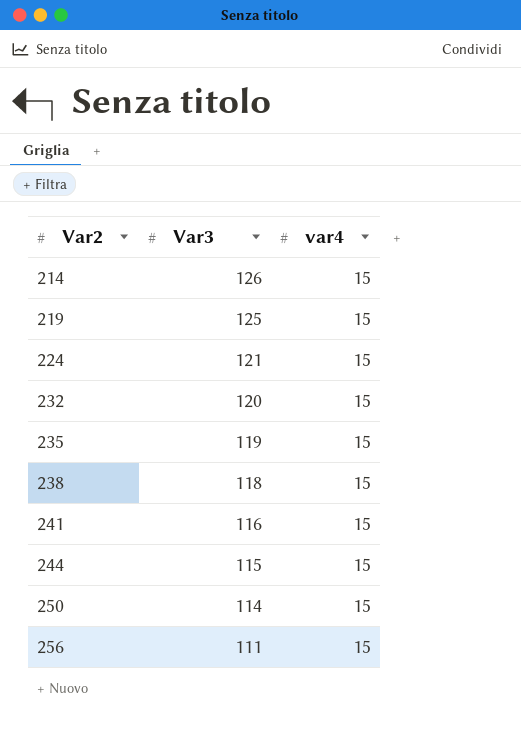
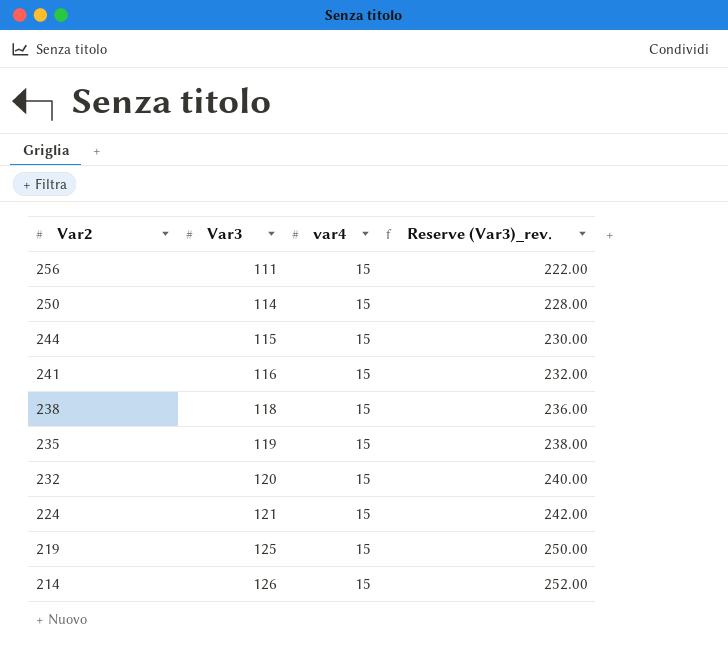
row order: Var2 ascending -> Var2 descending
column Reserve (Var3)_rev. | formula: none -> [Var3] * 2

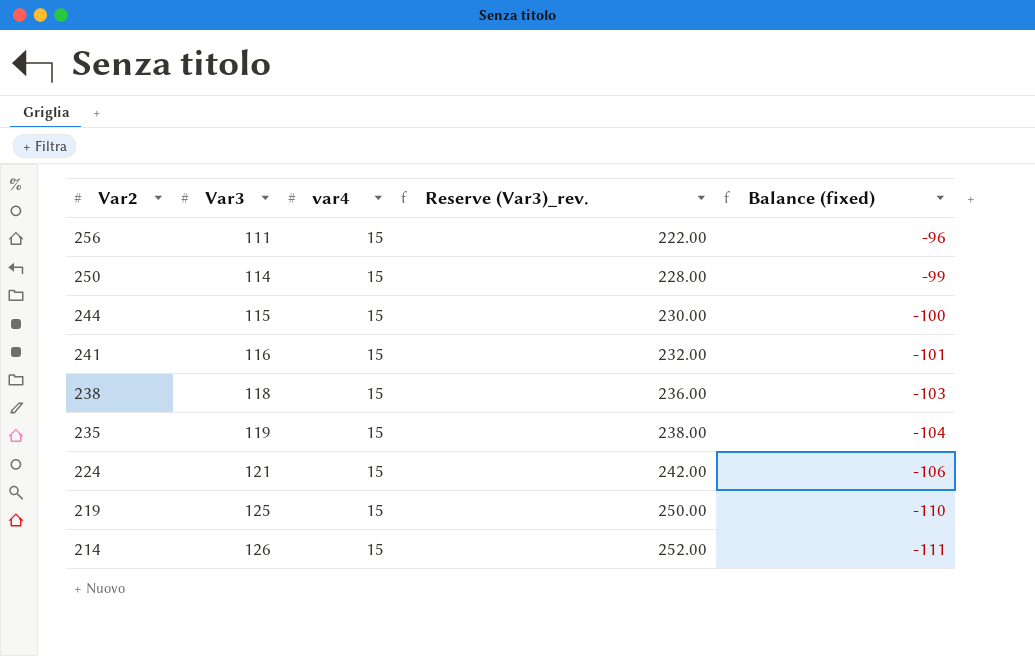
column Balance (fixed) | formula: none -> [var4] - [Var3]
row 232: 120 | 15 | 240.00 -> none

